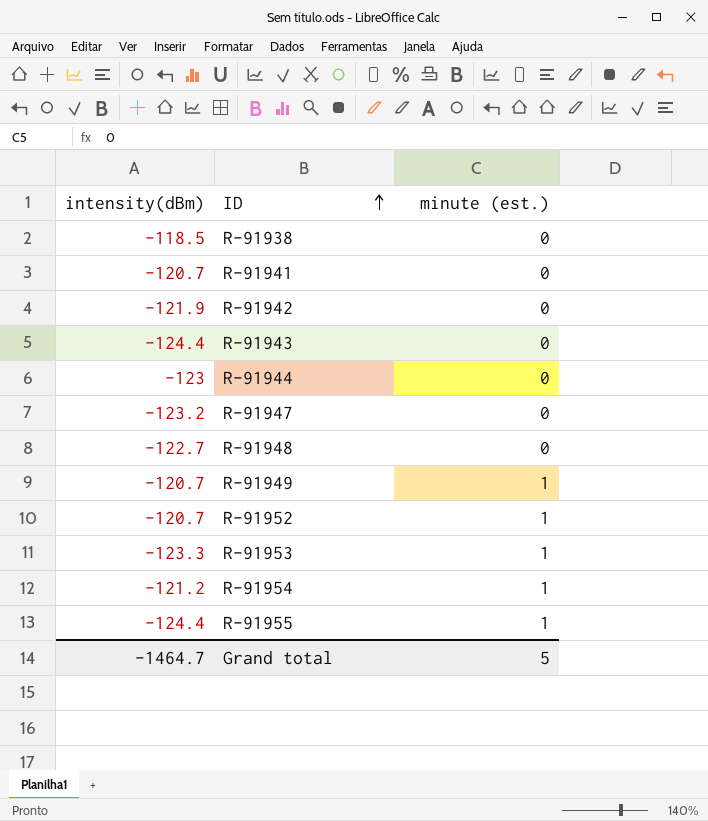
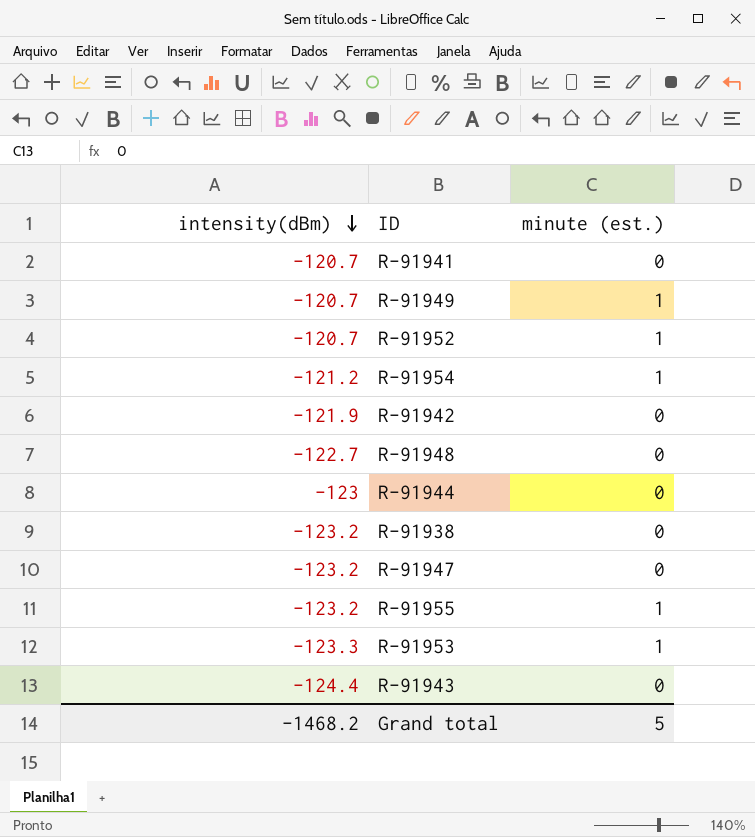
row order: ID ascending -> intensity(dBm) descending
R-91938 | intensity(dBm): -118.5 -> -123.2
R-91955 | intensity(dBm): -124.4 -> -123.2
Grand total | intensity(dBm): -1464.7 -> -1468.2

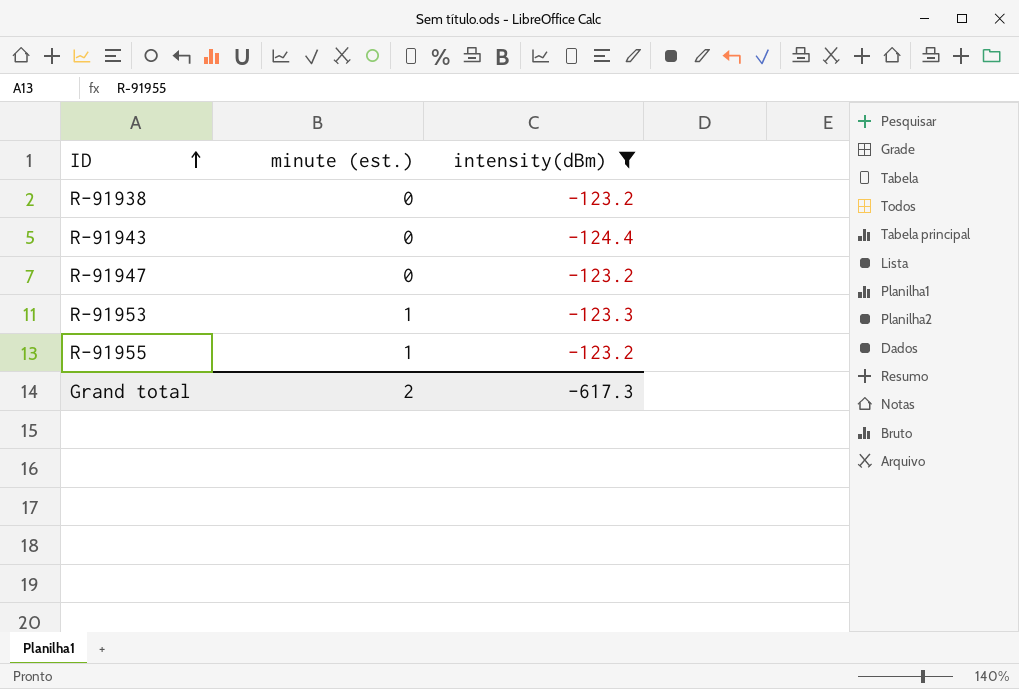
filter: none -> intensity(dBm) <= -123.2
row order: intensity(dBm) descending -> ID ascending
column intensity(dBm) | position: 1 -> 3
Grand total | minute (est.): 5 -> 2
Grand total | intensity(dBm): -1468.2 -> -617.3

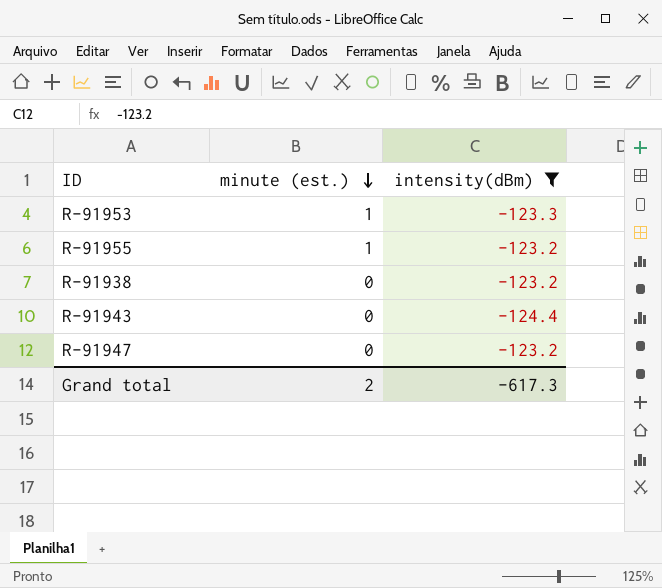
row order: ID ascending -> minute (est.) descending

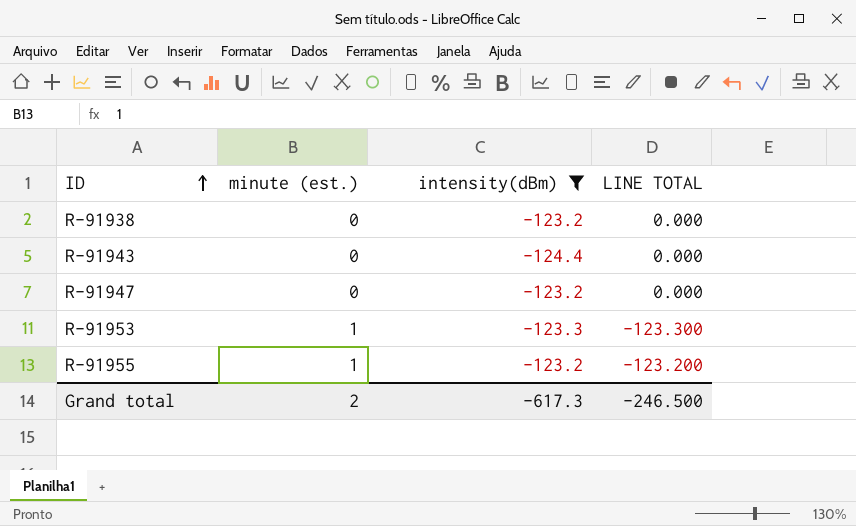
row order: minute (est.) descending -> ID ascending
column LINE TOTAL | formula: none -> [minute (est.)] * [intensity(dBm)]

